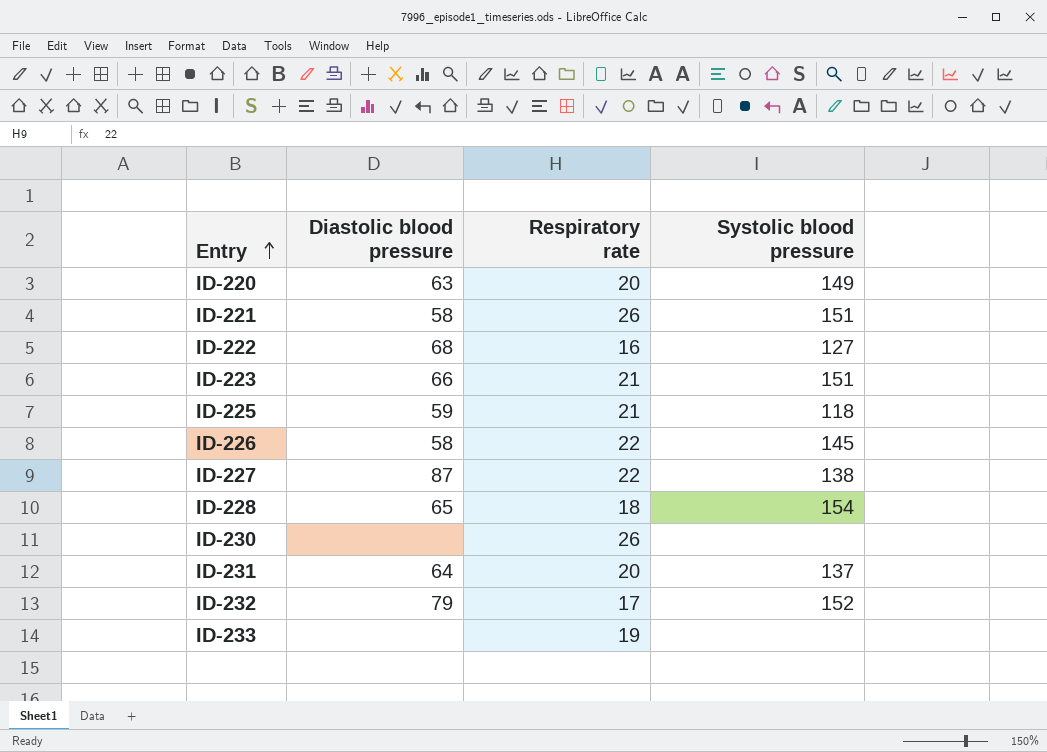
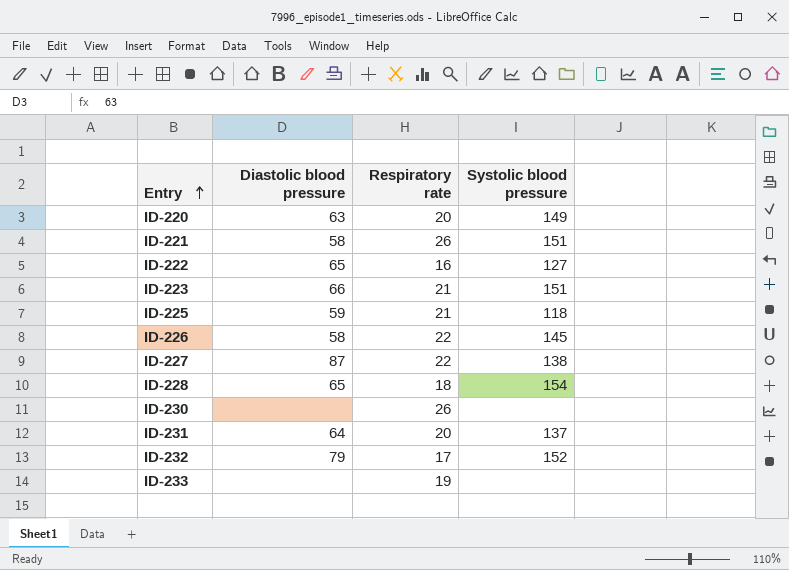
ID-222 | Diastolic blood pressure: 68 -> 65

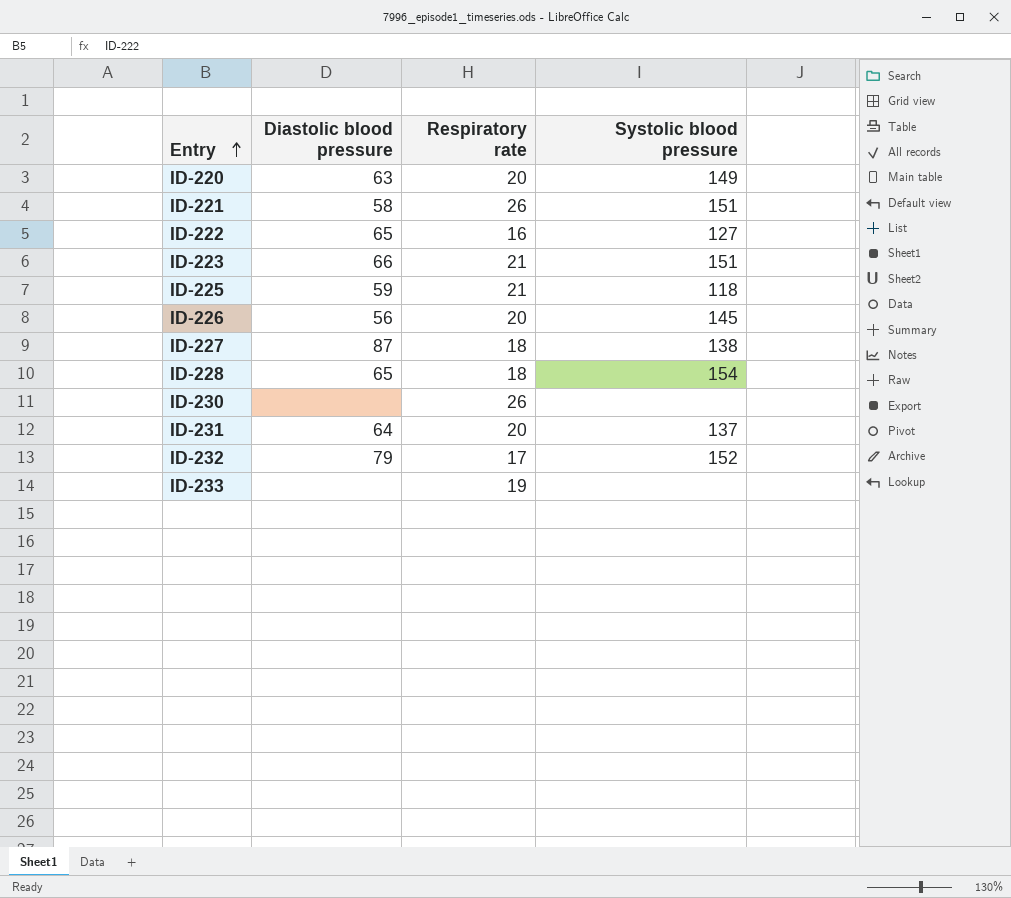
ID-226 | Diastolic blood pressure: 58 -> 56
ID-226 | Respiratory rate: 22 -> 20
ID-227 | Respiratory rate: 22 -> 18

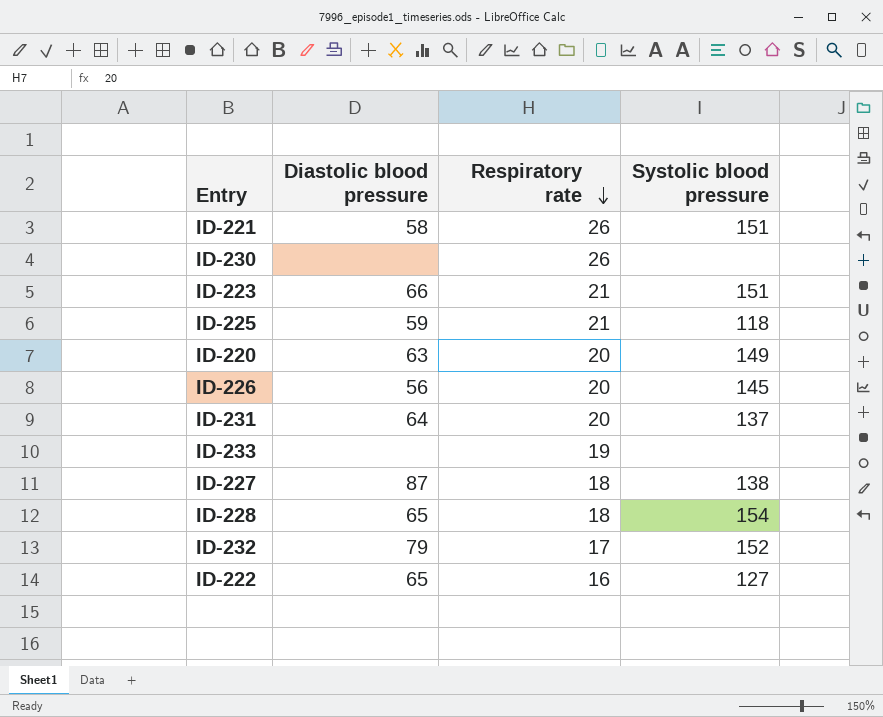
row order: Entry ascending -> Respiratory rate descending

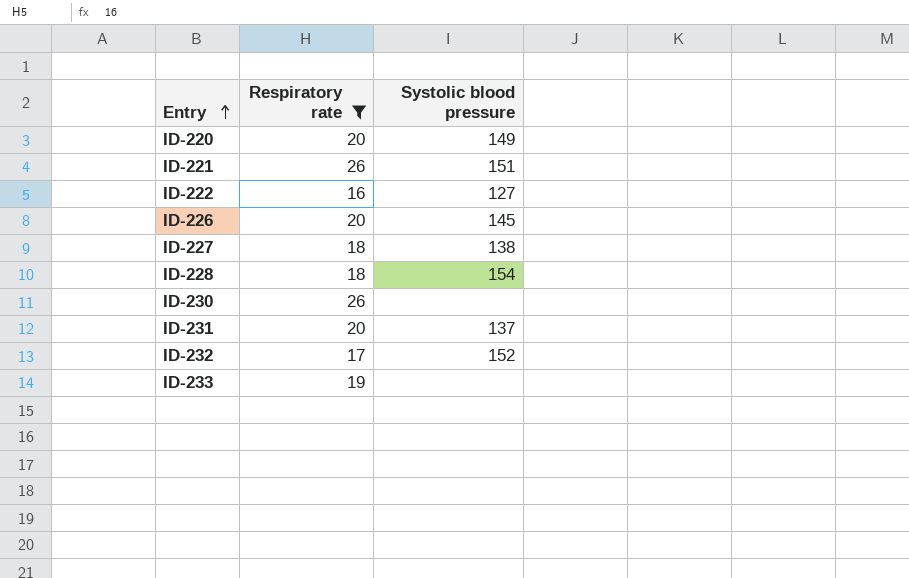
filter: none -> Respiratory rate != 21
row order: Respiratory rate descending -> Entry ascending
column Diastolic blood pressure | position: 2 -> none

